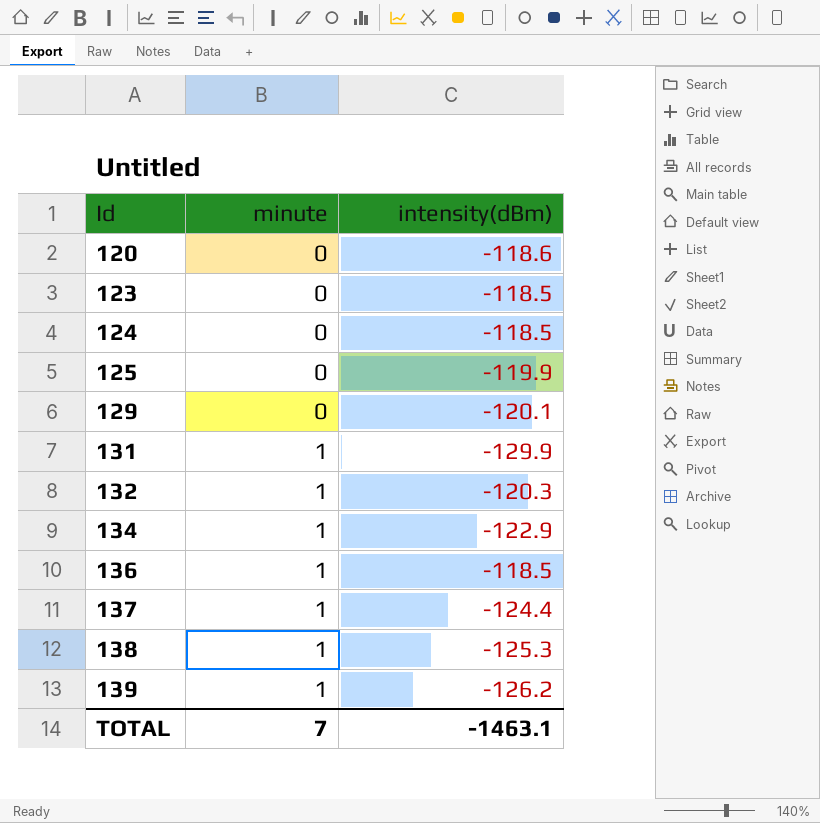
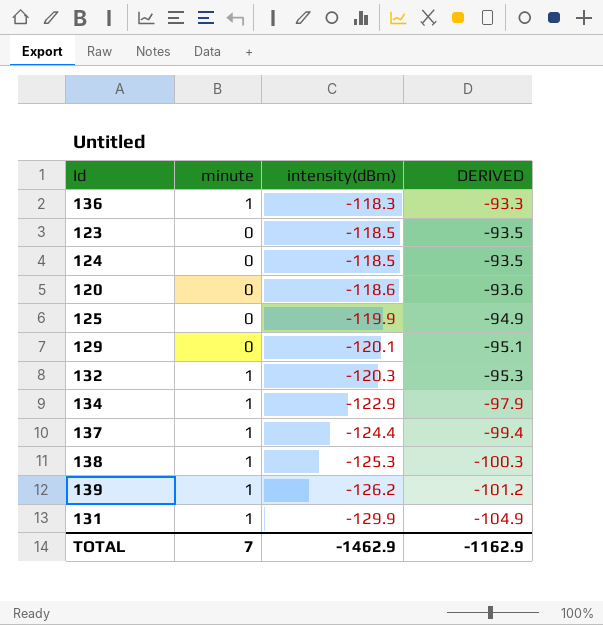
row order: Id ascending -> intensity(dBm) descending
column DERIVED | formula: none -> [intensity(dBm)] + 25
136 | intensity(dBm): -118.5 -> -118.3
TOTAL | intensity(dBm): -1463.1 -> -1462.9

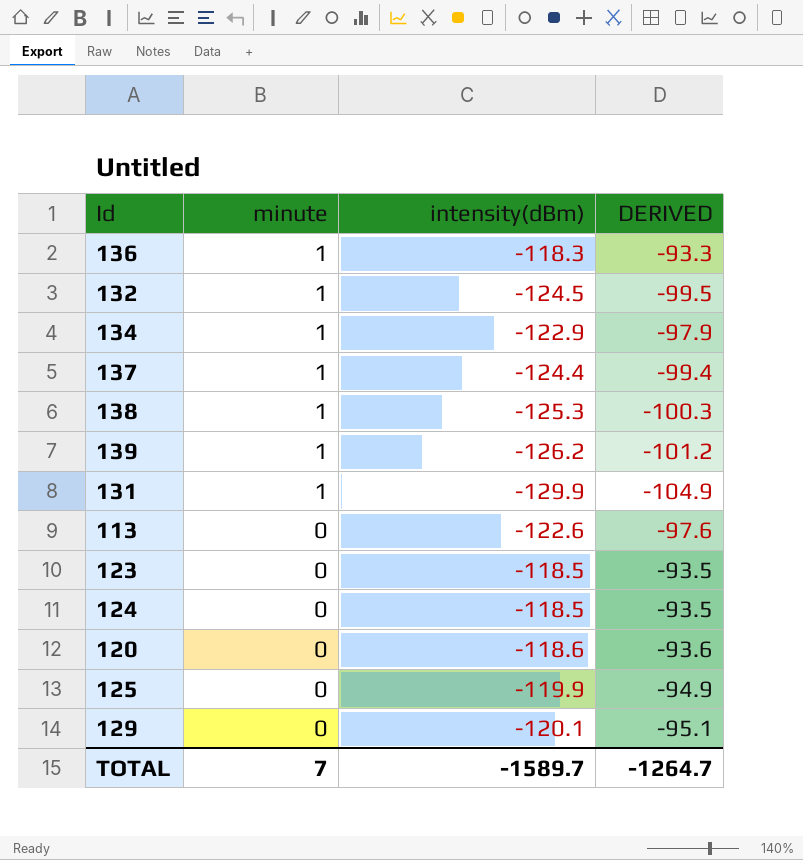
row order: intensity(dBm) descending -> minute descending
132 | intensity(dBm): -120.3 -> -124.5
132 | DERIVED: -95.3 -> -99.5
row 113: none -> 0 | -122.6 | -97.6
TOTAL | intensity(dBm): -1462.9 -> -1589.7
TOTAL | DERIVED: -1162.9 -> -1264.7

